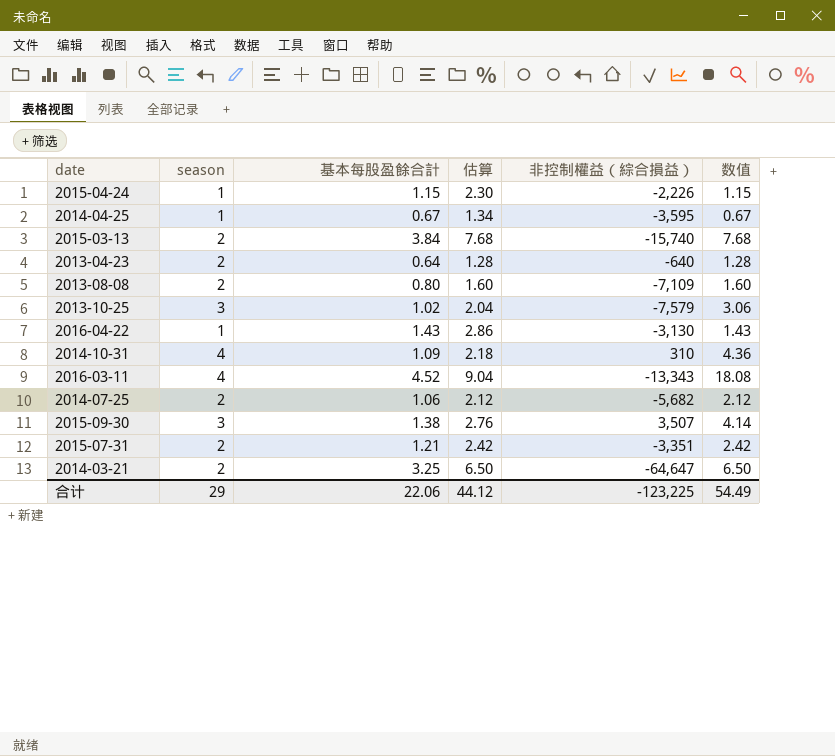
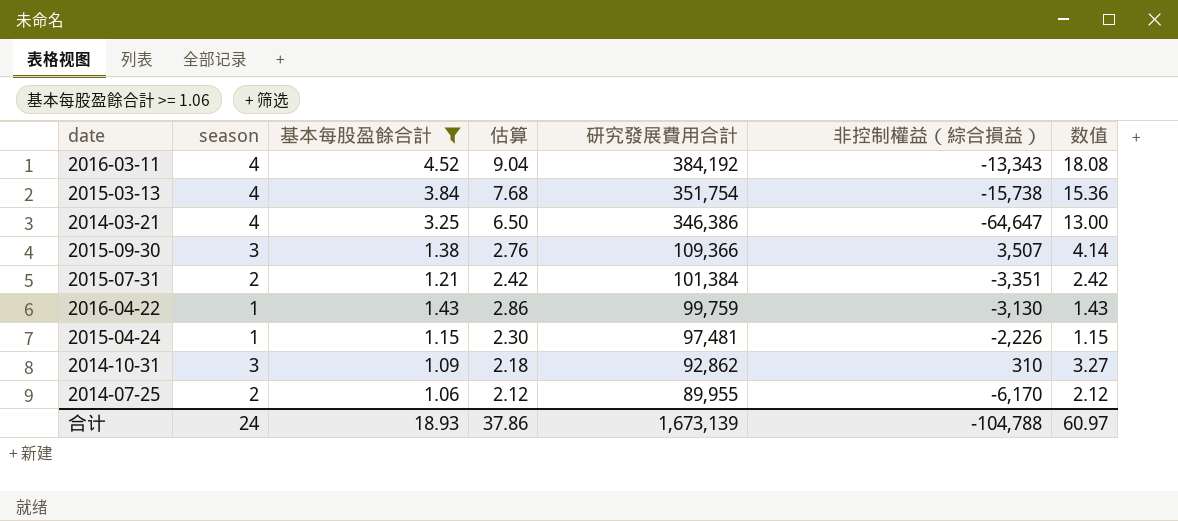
filter: none -> 基本每股盈餘合計 >= 1.06
row order: none -> 研究發展費用合計 descending
column 研究發展費用合計 | position: none -> 5
2015-03-13 | season: 2 -> 4
2015-03-13 | 非控制權益（綜合損益）: -15,740 -> -15,738
2015-03-13 | 数值: 7.68 -> 15.36
2014-03-21 | season: 2 -> 4
2014-03-21 | 数值: 6.50 -> 13.00
2014-10-31 | season: 4 -> 3
2014-10-31 | 数值: 4.36 -> 3.27
2014-07-25 | 非控制權益（綜合損益）: -5,682 -> -6,170
合计 | season: 29 -> 24
合计 | 基本每股盈餘合計: 22.06 -> 18.93
合计 | 估算: 44.12 -> 37.86
合计 | 非控制權益（綜合損益）: -123,225 -> -104,788
合计 | 数值: 54.49 -> 60.97

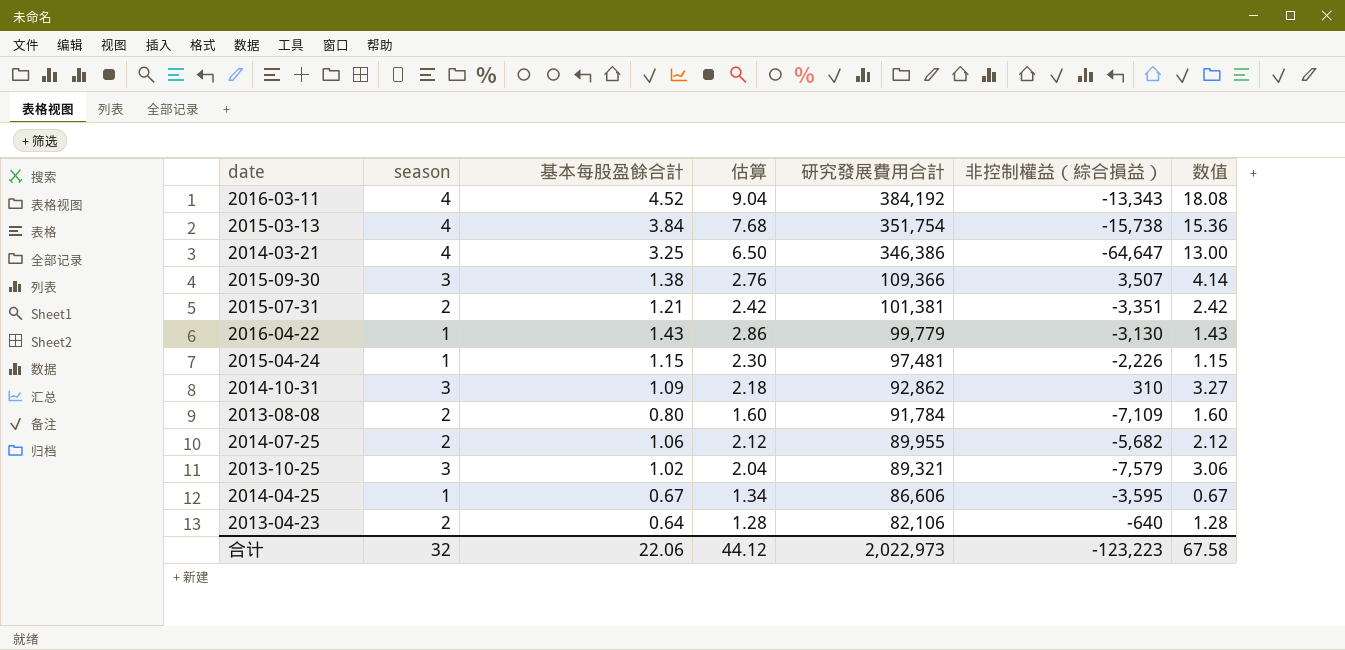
filter: 基本每股盈餘合計 >= 1.06 -> none
2015-07-31 | 研究發展費用合計: 101,384 -> 101,381
2016-04-22 | 研究發展費用合計: 99,759 -> 99,779
2014-07-25 | 非控制權益（綜合損益）: -6,170 -> -5,682
合计 | season: 24 -> 32
合计 | 基本每股盈餘合計: 18.93 -> 22.06
合计 | 估算: 37.86 -> 44.12
合计 | 研究發展費用合計: 1,673,139 -> 2,022,973
合计 | 非控制權益（綜合損益）: -104,788 -> -123,223
合计 | 数值: 60.97 -> 67.58

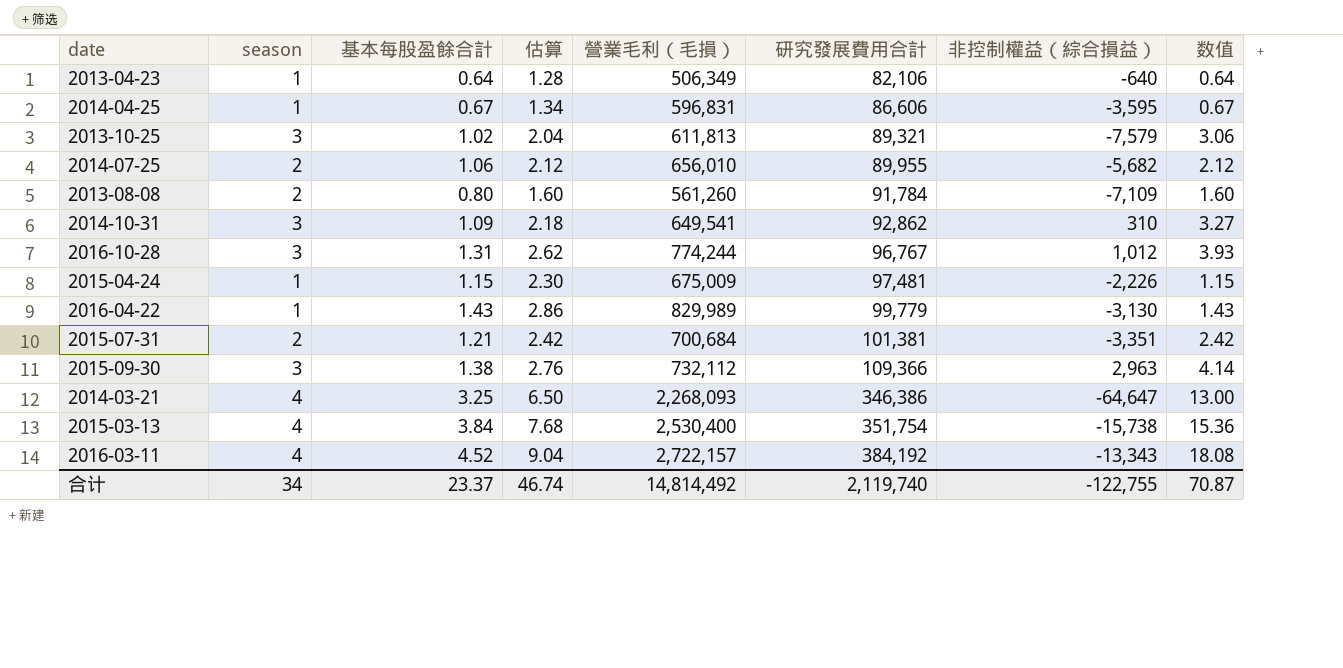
row order: 研究發展費用合計 descending -> 研究發展費用合計 ascending
column 營業毛利（毛損） | position: none -> 5
2013-04-23 | season: 2 -> 1
2013-04-23 | 数值: 1.28 -> 0.64
row 2016-10-28: none -> 3 | 1.31 | 2.62 | 774,244 | 96,767 | 1,012 | 3.93
2015-09-30 | 非控制權益（綜合損益）: 3,507 -> 2,963
合计 | season: 32 -> 34
合计 | 基本每股盈餘合計: 22.06 -> 23.37
合计 | 估算: 44.12 -> 46.74
合计 | 研究發展費用合計: 2,022,973 -> 2,119,740
合计 | 非控制權益（綜合損益）: -123,223 -> -122,755
合计 | 数值: 67.58 -> 70.87

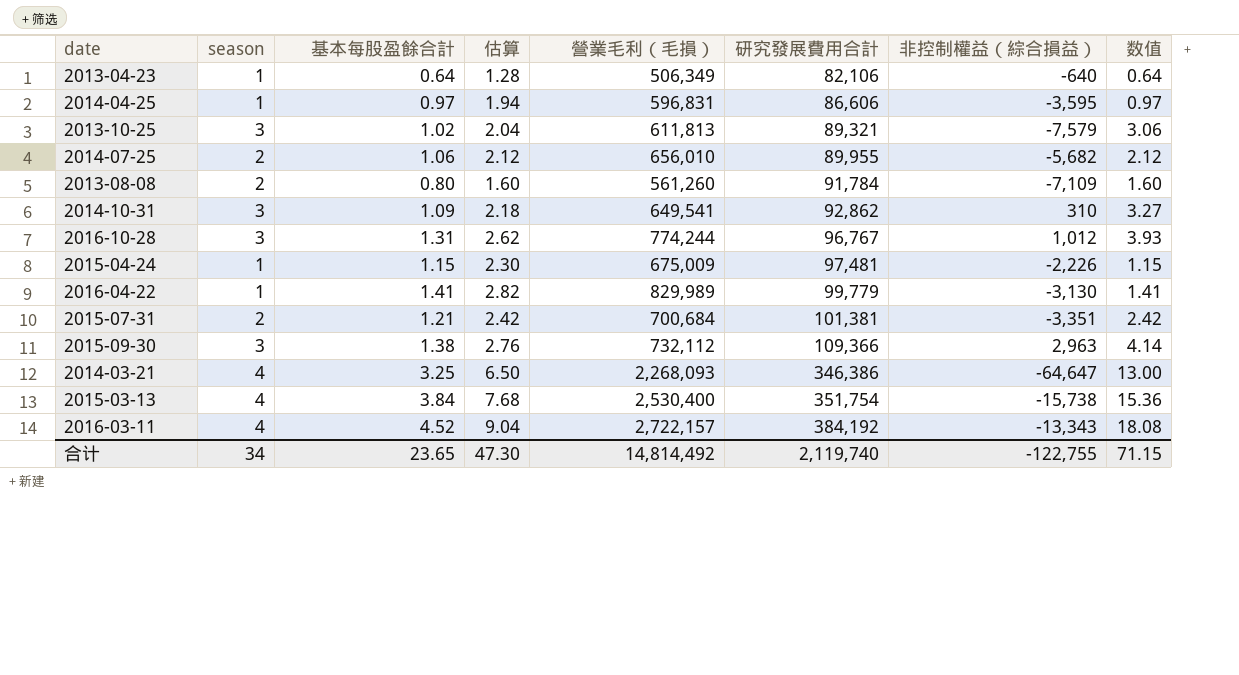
2014-04-25 | 基本每股盈餘合計: 0.67 -> 0.97
2014-04-25 | 估算: 1.34 -> 1.94
2014-04-25 | 数值: 0.67 -> 0.97
2016-04-22 | 基本每股盈餘合計: 1.43 -> 1.41
2016-04-22 | 估算: 2.86 -> 2.82
2016-04-22 | 数值: 1.43 -> 1.41
合计 | 基本每股盈餘合計: 23.37 -> 23.65
合计 | 估算: 46.74 -> 47.30
合计 | 数值: 70.87 -> 71.15

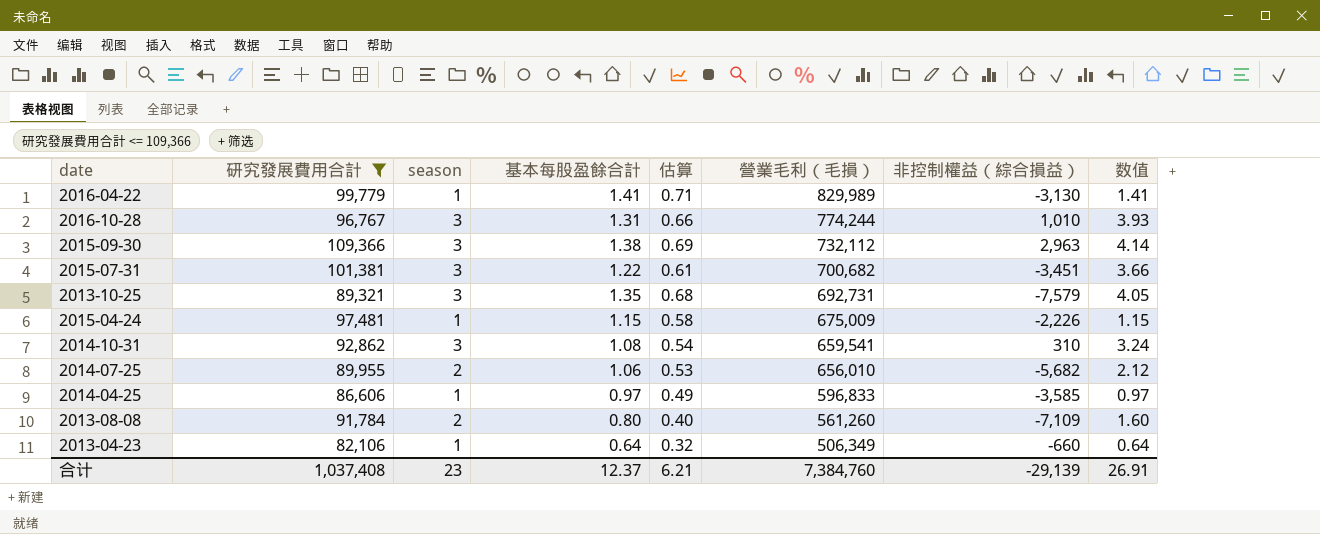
filter: none -> 研究發展費用合計 <= 109,366
row order: 研究發展費用合計 ascending -> 營業毛利（毛損） descending
column 研究發展費用合計 | position: 6 -> 2
column 估算 | formula: [基本每股盈餘合計] * 2 -> [基本每股盈餘合計] * 0.5
2016-10-28 | 非控制權益（綜合損益）: 1,012 -> 1,010
2015-07-31 | season: 2 -> 3
2015-07-31 | 基本每股盈餘合計: 1.21 -> 1.22
2015-07-31 | 營業毛利（毛損）: 700,684 -> 700,682
2015-07-31 | 非控制權益（綜合損益）: -3,351 -> -3,451
2015-07-31 | 数值: 2.42 -> 3.66
2013-10-25 | 基本每股盈餘合計: 1.02 -> 1.35
2013-10-25 | 營業毛利（毛損）: 611,813 -> 692,731
2013-10-25 | 数值: 3.06 -> 4.05
2014-10-31 | 基本每股盈餘合計: 1.09 -> 1.08
2014-10-31 | 營業毛利（毛損）: 649,541 -> 659,541
2014-10-31 | 数值: 3.27 -> 3.24
2014-04-25 | 營業毛利（毛損）: 596,831 -> 596,833
2014-04-25 | 非控制權益（綜合損益）: -3,595 -> -3,585
2013-04-23 | 非控制權益（綜合損益）: -640 -> -660
合计 | 研究發展費用合計: 2,119,740 -> 1,037,408
合计 | season: 34 -> 23
合计 | 基本每股盈餘合計: 23.65 -> 12.37
合计 | 估算: 47.30 -> 6.21
合计 | 營業毛利（毛損）: 14,814,492 -> 7,384,760
合计 | 非控制權益（綜合損益）: -122,755 -> -29,139
合计 | 数值: 71.15 -> 26.91

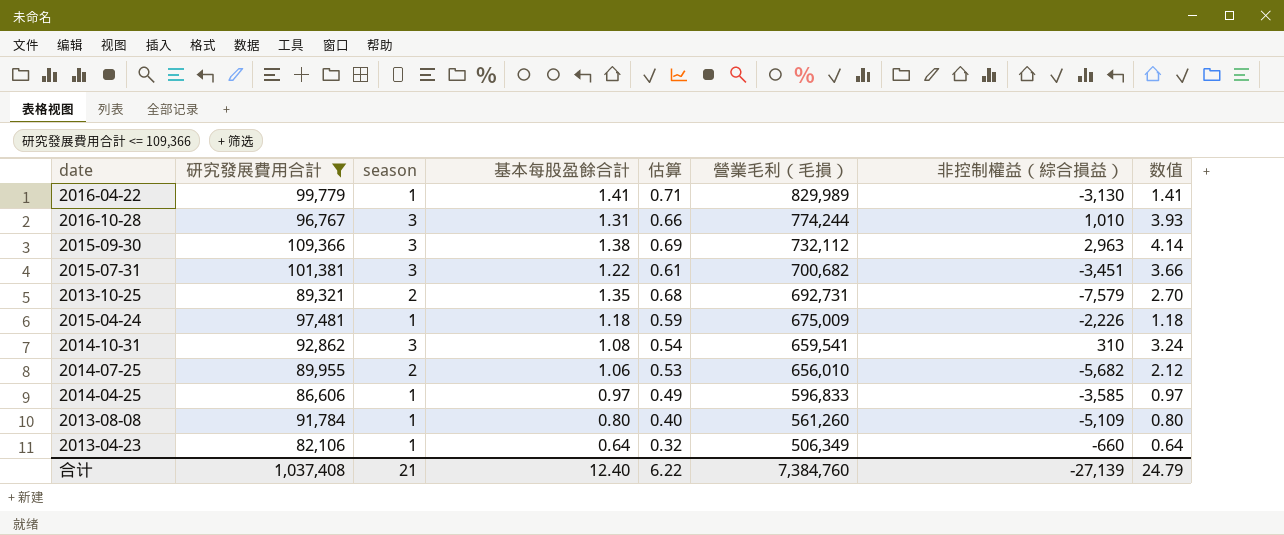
2013-10-25 | season: 3 -> 2
2013-10-25 | 数值: 4.05 -> 2.70
2015-04-24 | 基本每股盈餘合計: 1.15 -> 1.18
2015-04-24 | 估算: 0.58 -> 0.59
2015-04-24 | 数值: 1.15 -> 1.18
2013-08-08 | season: 2 -> 1
2013-08-08 | 非控制權益（綜合損益）: -7,109 -> -5,109
2013-08-08 | 数值: 1.60 -> 0.80
合计 | season: 23 -> 21
合计 | 基本每股盈餘合計: 12.37 -> 12.40
合计 | 估算: 6.21 -> 6.22
合计 | 非控制權益（綜合損益）: -29,139 -> -27,139
合计 | 数值: 26.91 -> 24.79

